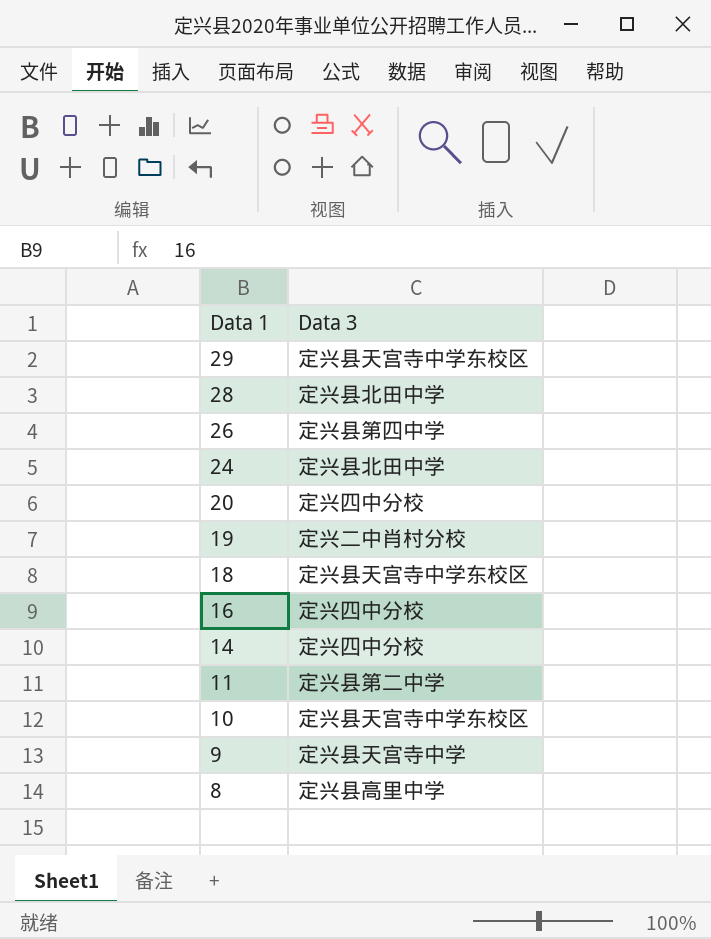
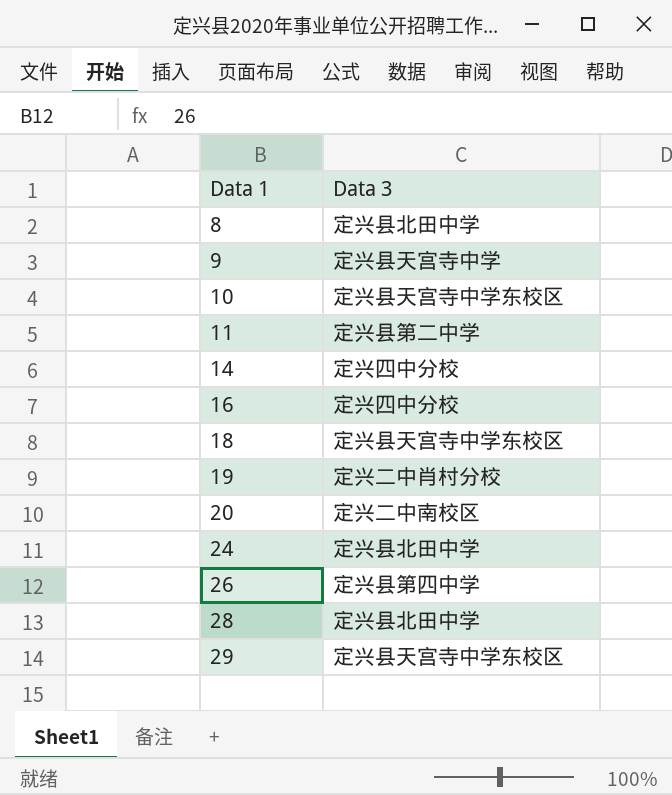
row order: Data 1 descending -> Data 1 ascending
8 | Data 3: 定兴县高里中学 -> 定兴县北田中学
20 | Data 3: 定兴四中分校 -> 定兴二中南校区

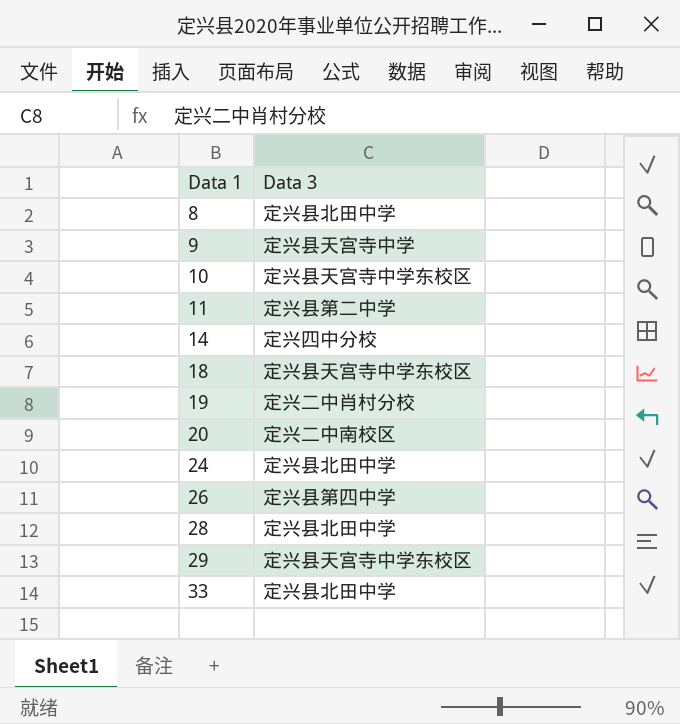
row 16: 定兴四中分校 -> none
row 33: none -> 定兴县北田中学

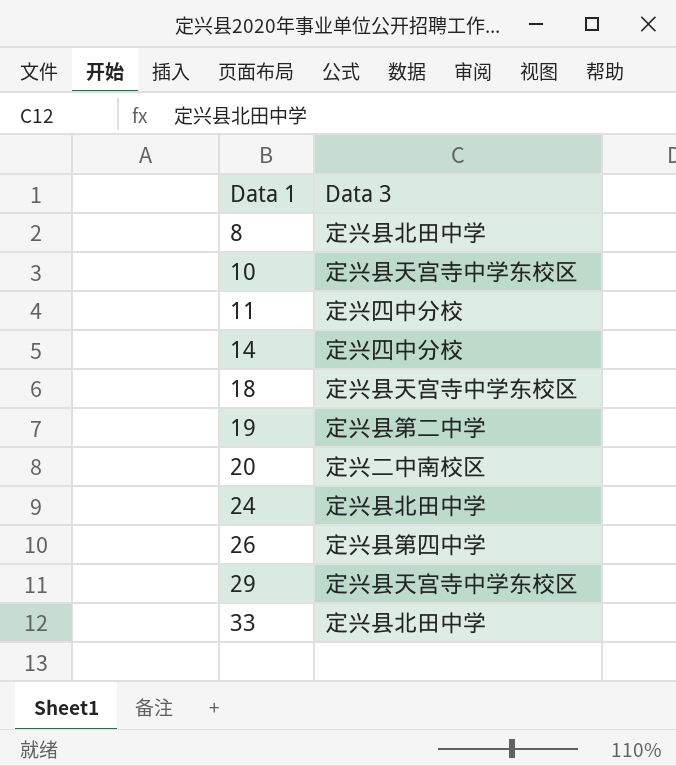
row 9: 定兴县天宫寺中学 -> none
row 28: 定兴县北田中学 -> none
11 | Data 3: 定兴县第二中学 -> 定兴四中分校
19 | Data 3: 定兴二中肖村分校 -> 定兴县第二中学

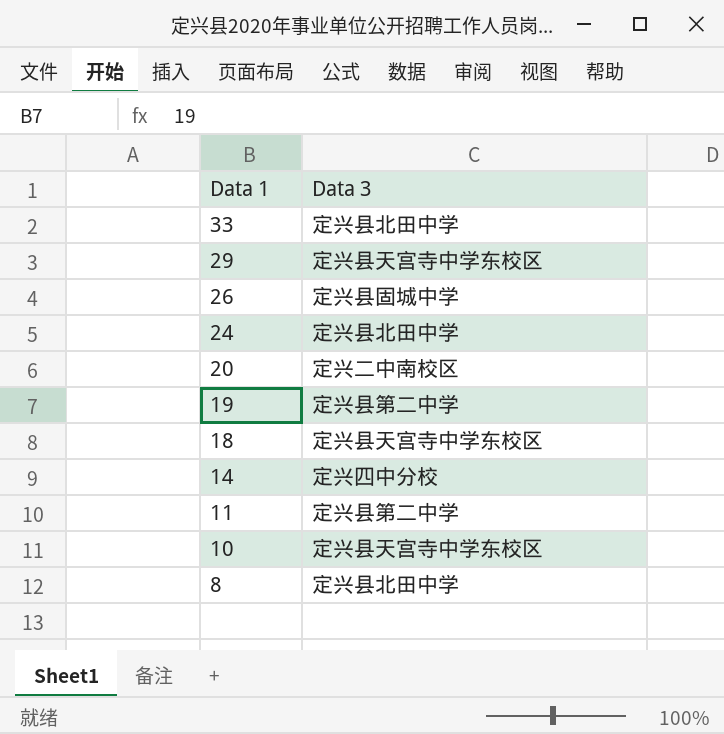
row order: Data 1 ascending -> Data 1 descending
26 | Data 3: 定兴县第四中学 -> 定兴县固城中学
11 | Data 3: 定兴四中分校 -> 定兴县第二中学

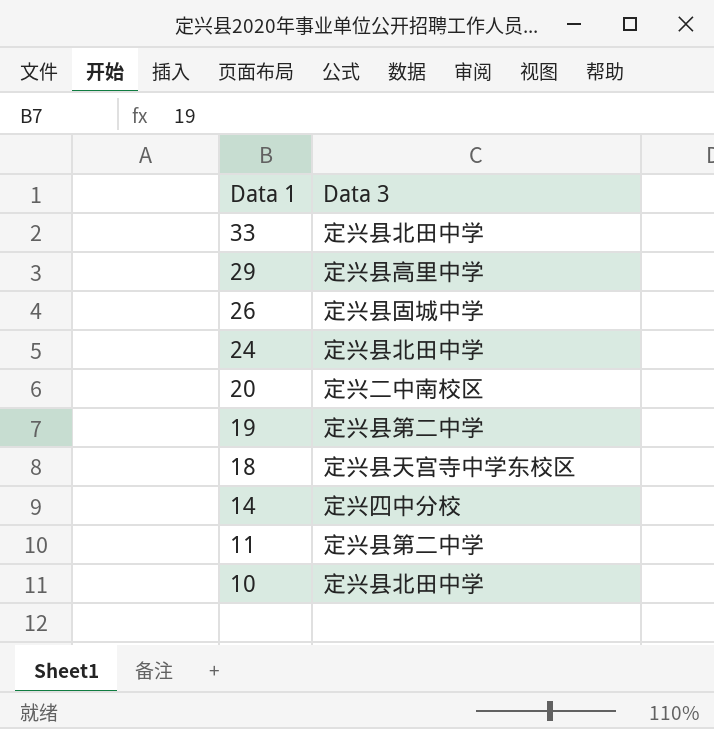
row 8: 定兴县北田中学 -> none
29 | Data 3: 定兴县天宫寺中学东校区 -> 定兴县高里中学
10 | Data 3: 定兴县天宫寺中学东校区 -> 定兴县北田中学

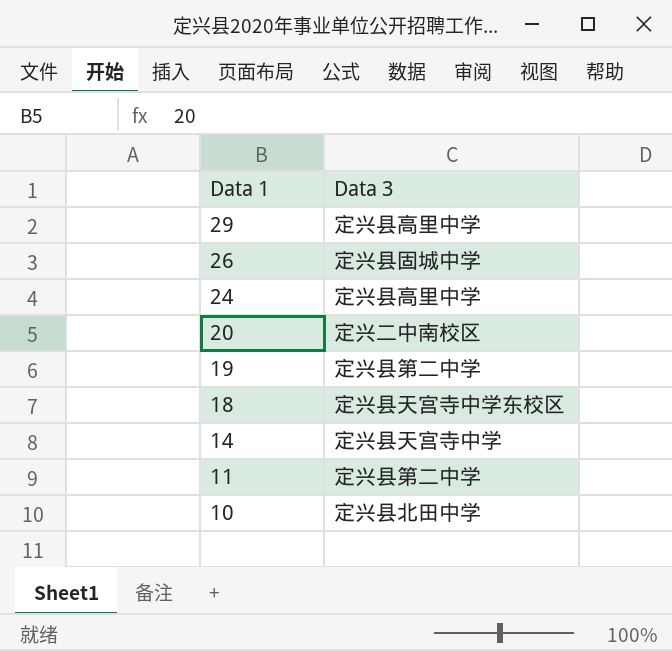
row 33: 定兴县北田中学 -> none
24 | Data 3: 定兴县北田中学 -> 定兴县高里中学
14 | Data 3: 定兴四中分校 -> 定兴县天宫寺中学

